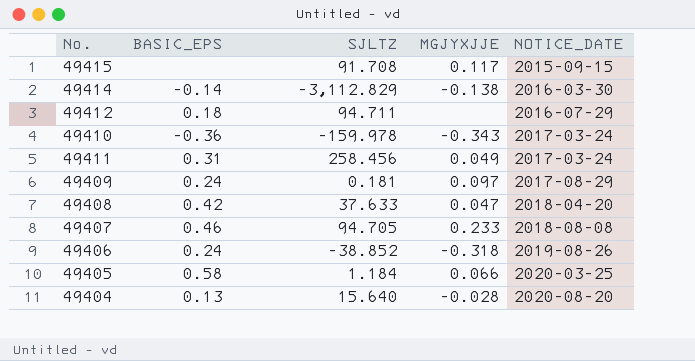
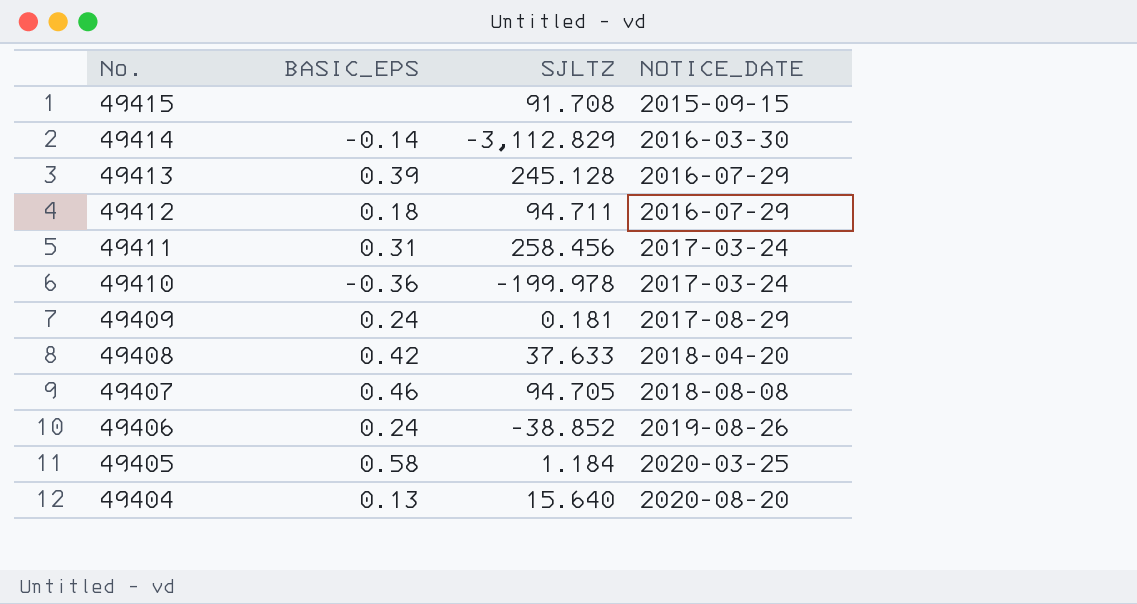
row order: NOTICE_DATE ascending -> No. descending
column MGJYXJJE | position: 4 -> none
row 49413: none -> 0.39 | 245.128 | 2016-07-29
49410 | SJLTZ: -159.978 -> -199.978

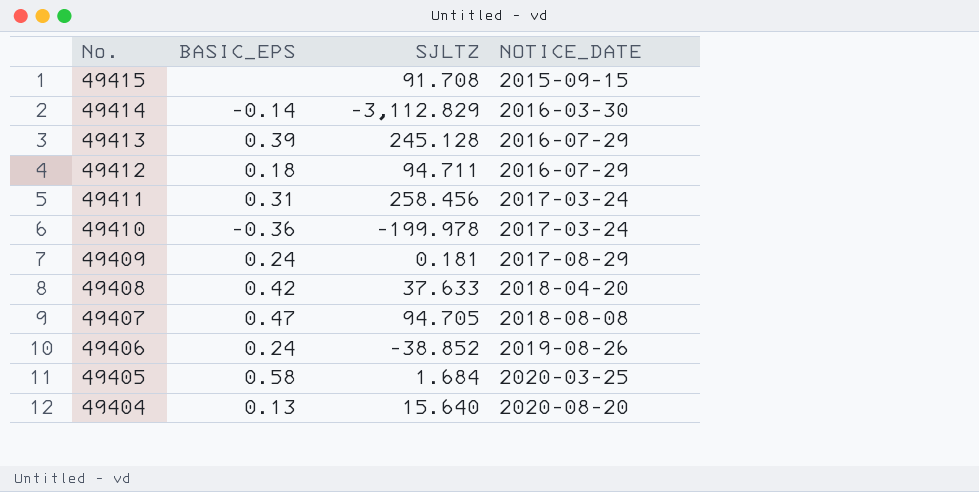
49407 | BASIC_EPS: 0.46 -> 0.47
49405 | SJLTZ: 1.184 -> 1.684

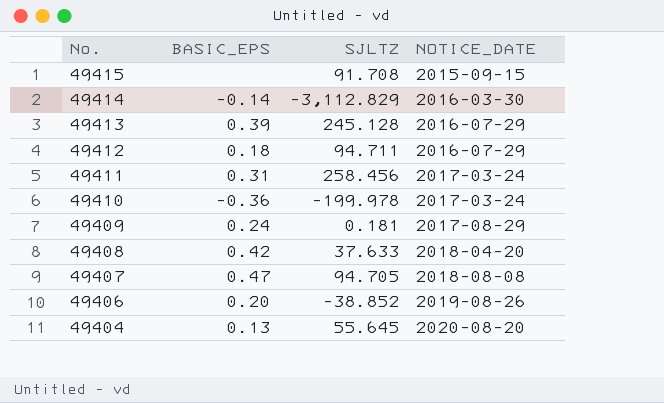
row 49405: 0.58 | 1.684 | 2020-03-25 -> none
49406 | BASIC_EPS: 0.24 -> 0.20
49404 | SJLTZ: 15.640 -> 55.645

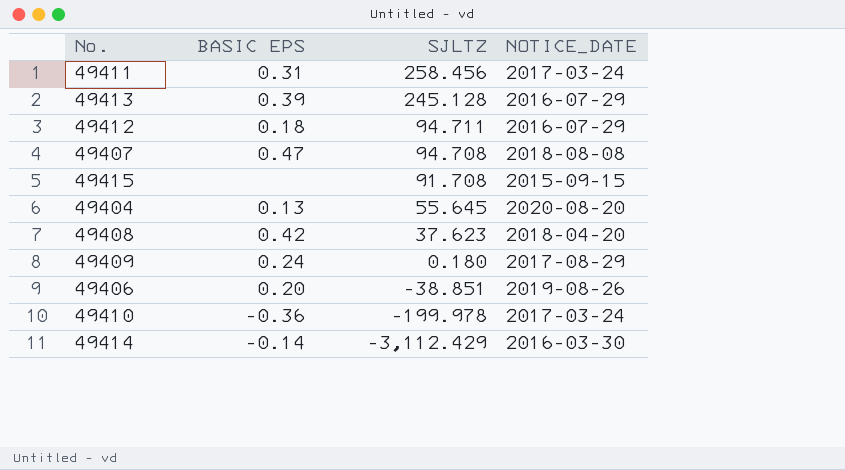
row order: No. descending -> SJLTZ descending
column name: BASIC_EPS -> BASIC EPS
49407 | SJLTZ: 94.705 -> 94.708
49408 | SJLTZ: 37.633 -> 37.623
49409 | SJLTZ: 0.181 -> 0.180
49406 | SJLTZ: -38.852 -> -38.851
49414 | SJLTZ: -3,112.829 -> -3,112.429

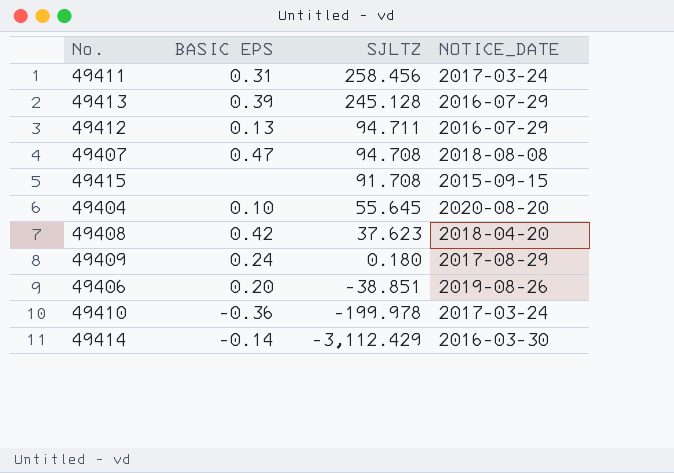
49412 | BASIC EPS: 0.18 -> 0.13
49404 | BASIC EPS: 0.13 -> 0.10

